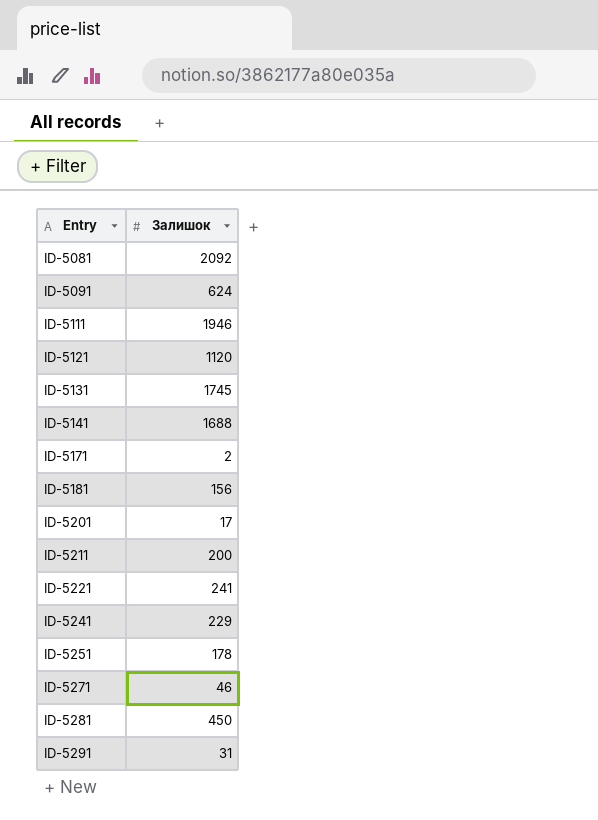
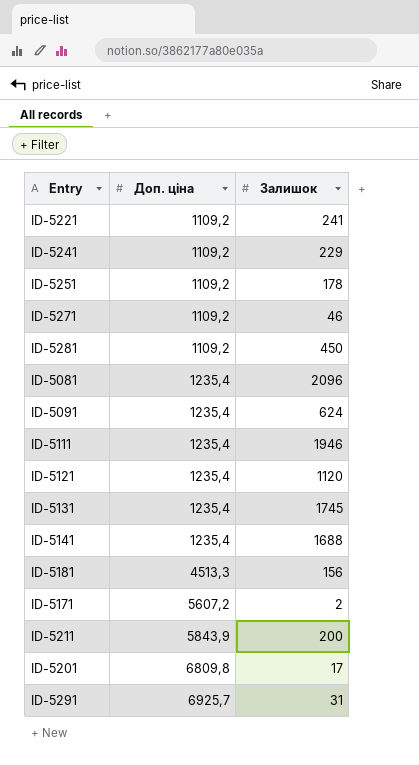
row order: Entry ascending -> Доп. ціна ascending
column Доп. ціна | position: none -> 2
ID-5081 | Залишок: 2092 -> 2096

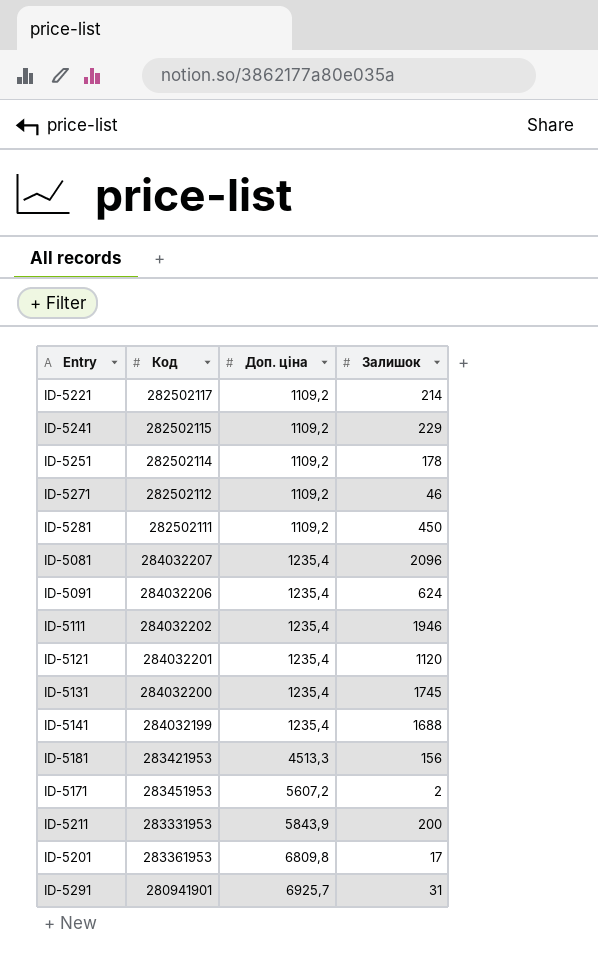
column Код | position: none -> 2
ID-5221 | Залишок: 241 -> 214

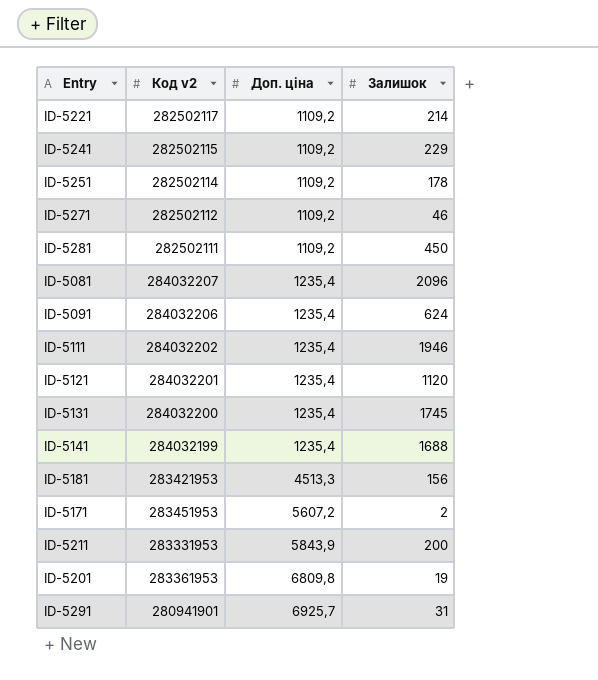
column name: Код -> Код v2
ID-5201 | Залишок: 17 -> 19

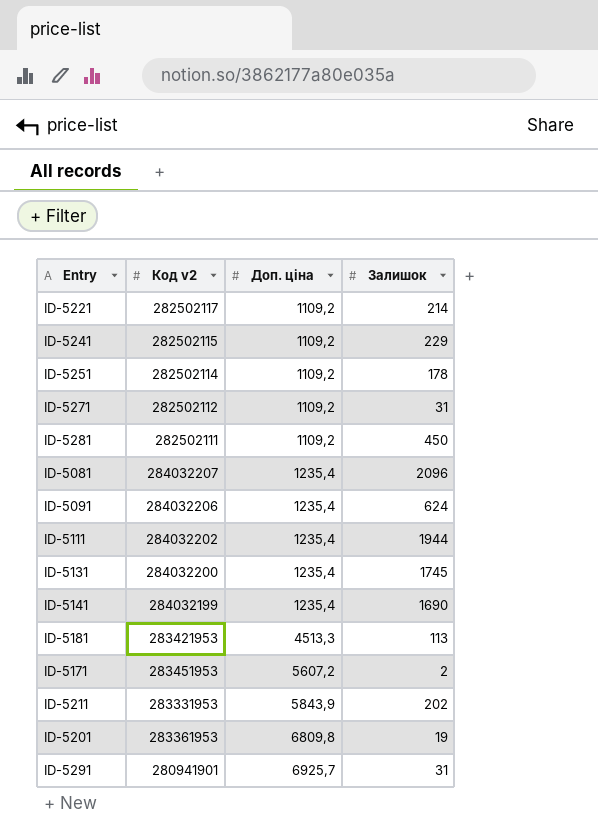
row ID-5121: 284032201 | 1235,4 | 1120 -> none
ID-5271 | Залишок: 46 -> 31
ID-5111 | Залишок: 1946 -> 1944
ID-5141 | Залишок: 1688 -> 1690
ID-5181 | Залишок: 156 -> 113
ID-5211 | Залишок: 200 -> 202

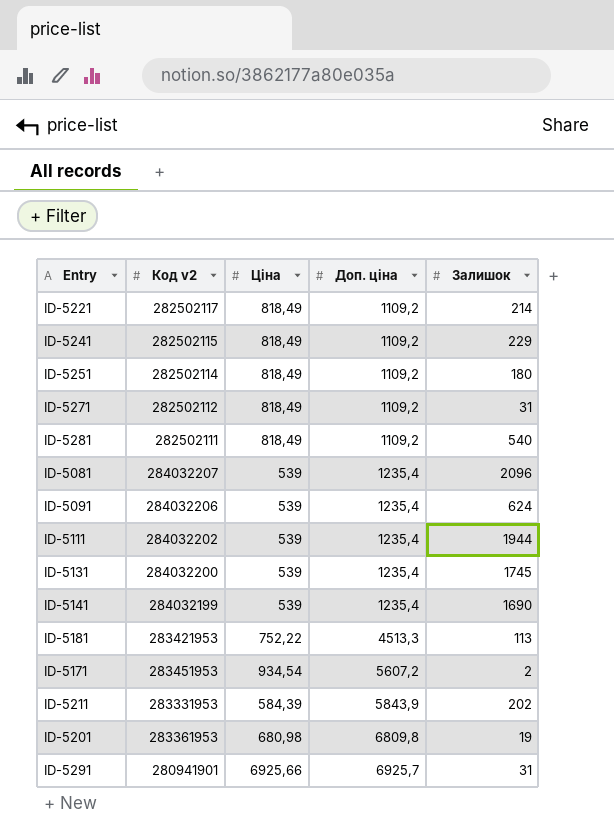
column Ціна | position: none -> 3
ID-5251 | Залишок: 178 -> 180
ID-5281 | Залишок: 450 -> 540

